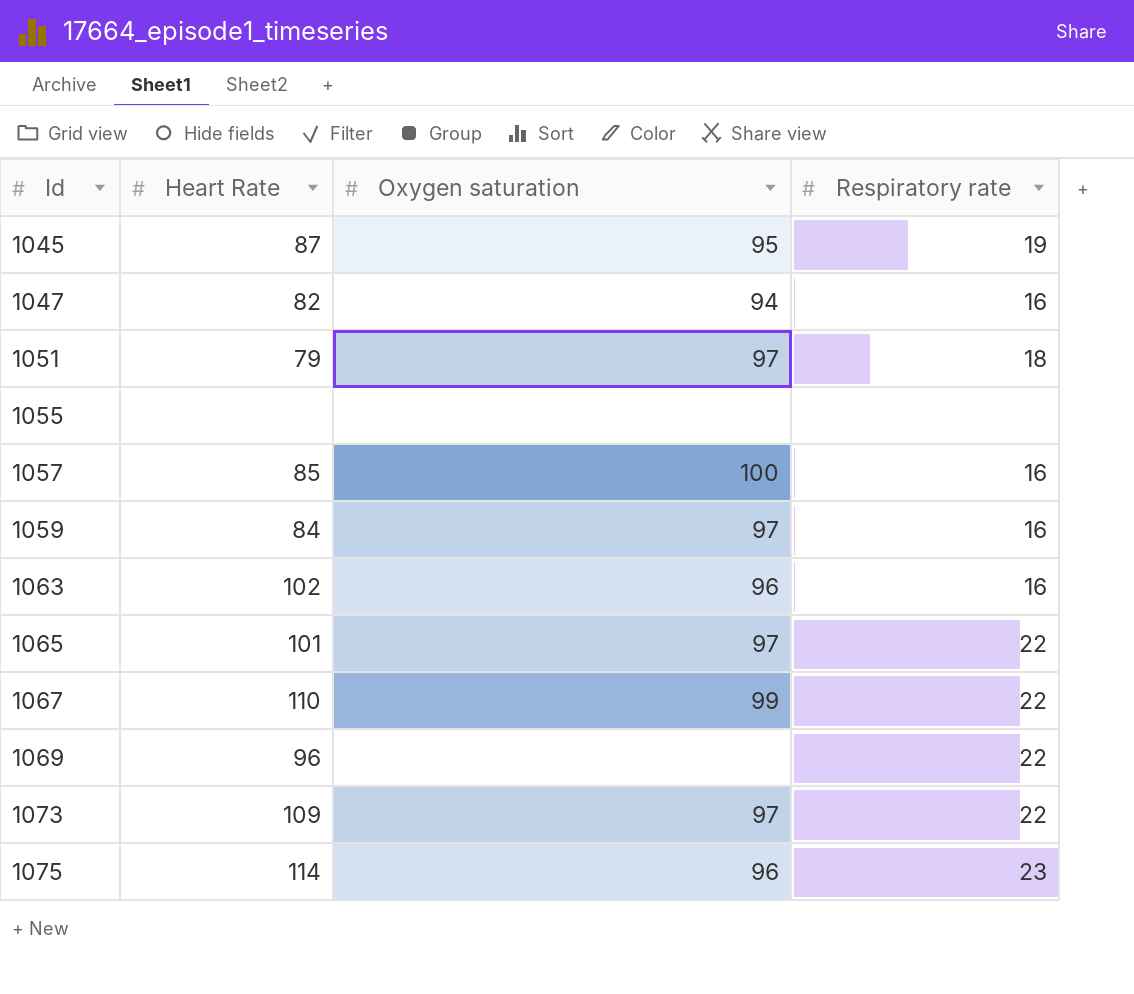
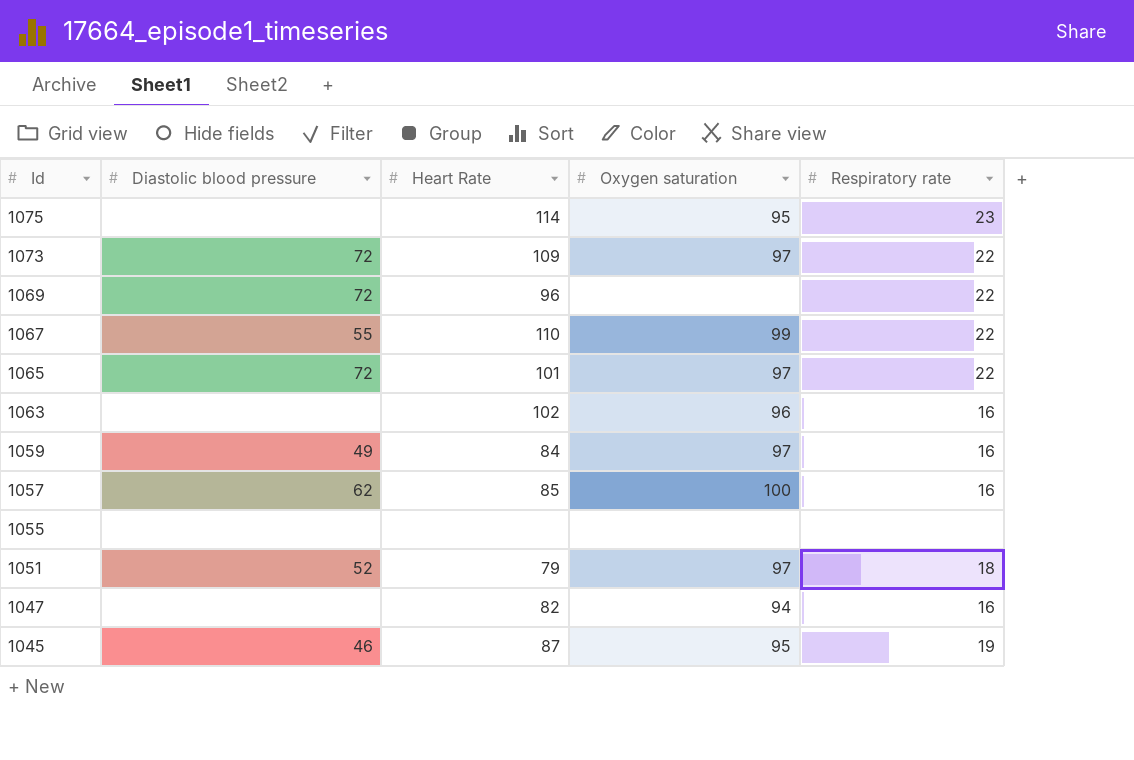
row order: Id ascending -> Id descending
column Diastolic blood pressure | position: none -> 2
1075 | Oxygen saturation: 96 -> 95

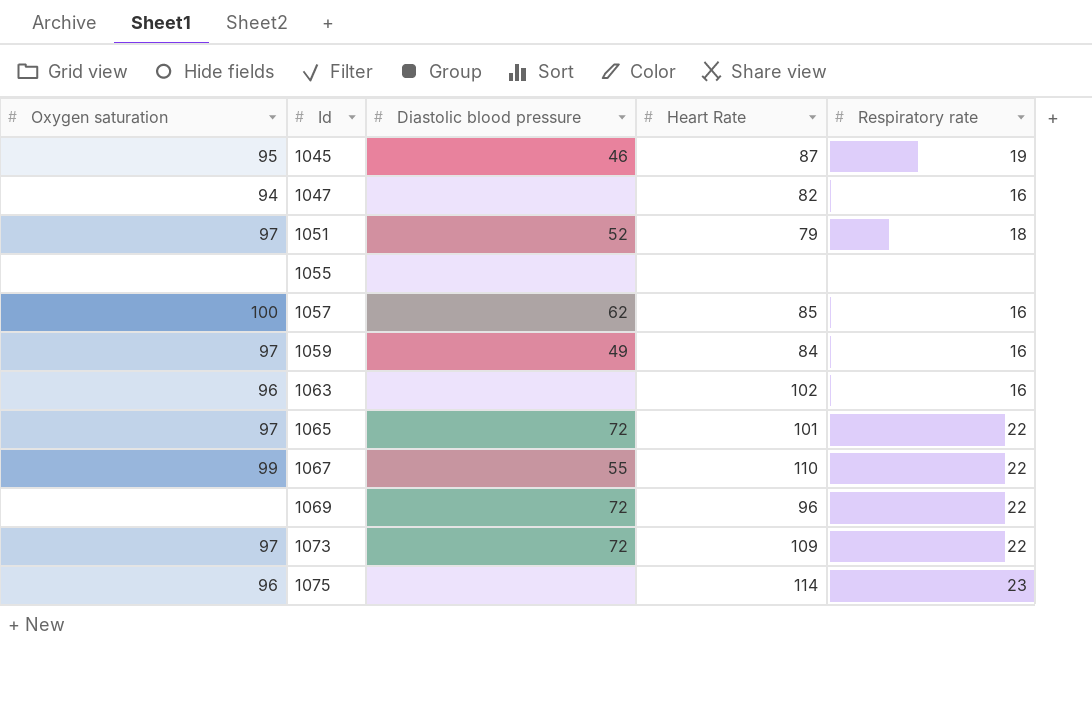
row order: Id descending -> Id ascending
column Oxygen saturation | position: 4 -> 1
1075 | Oxygen saturation: 95 -> 96

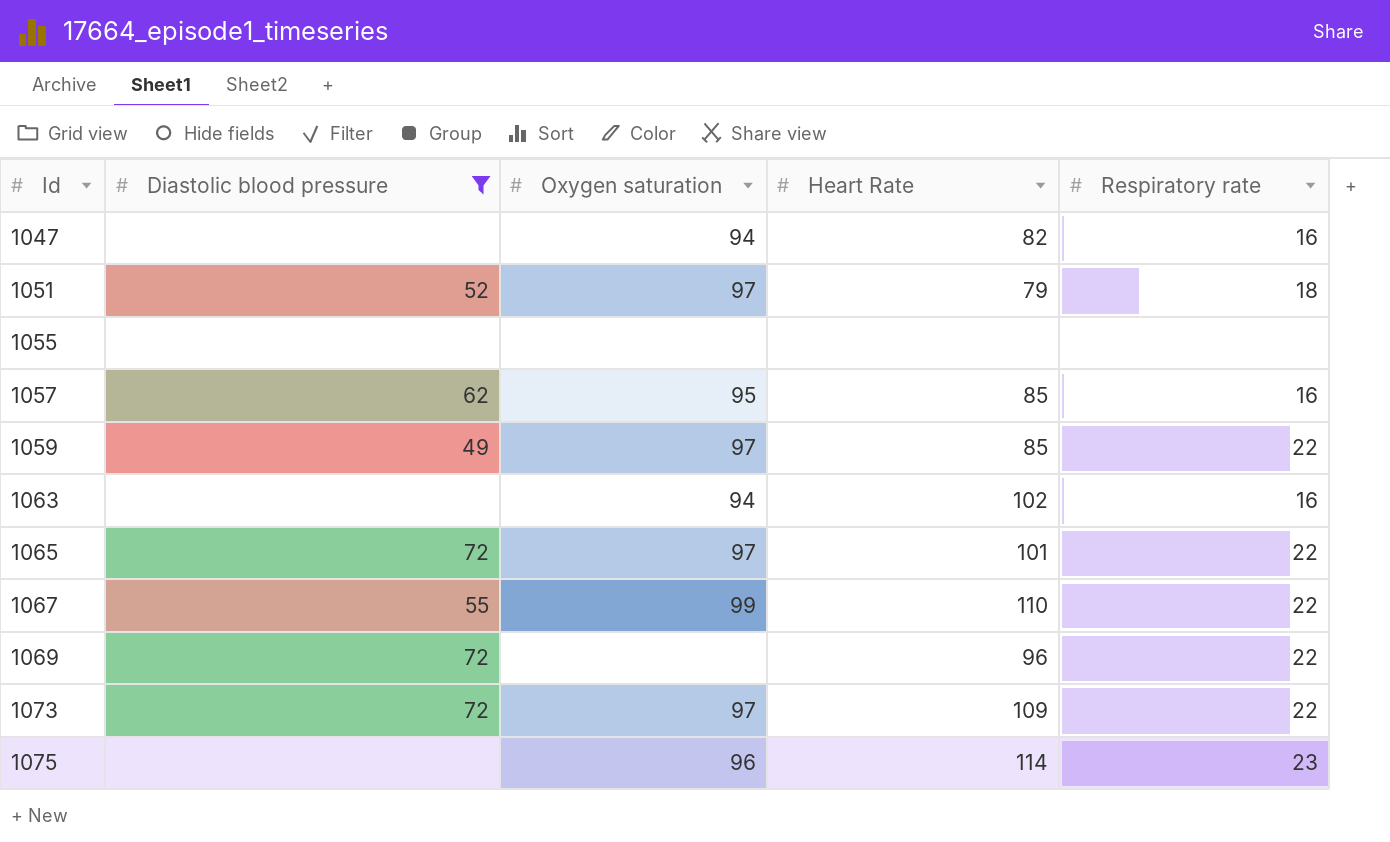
filter: none -> Diastolic blood pressure != 46
column Oxygen saturation | position: 1 -> 3
1057 | Oxygen saturation: 100 -> 95
1059 | Heart Rate: 84 -> 85
1059 | Respiratory rate: 16 -> 22
1063 | Oxygen saturation: 96 -> 94

